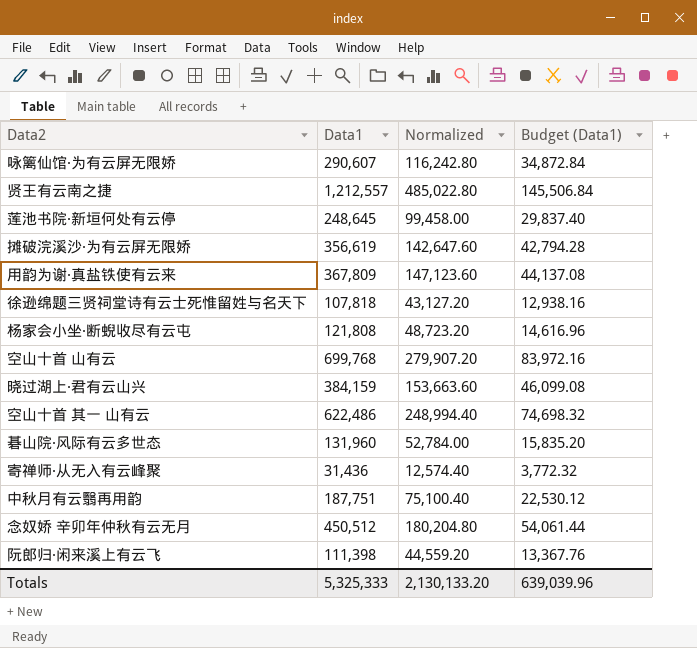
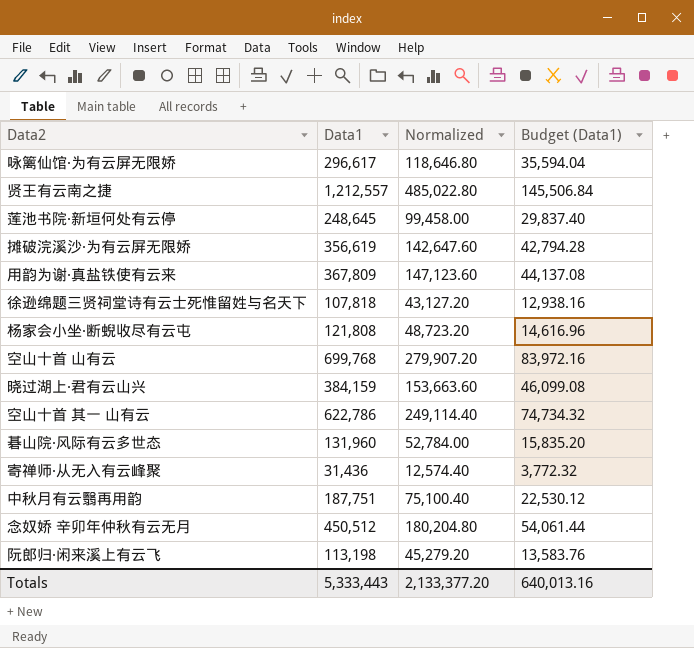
咏篱仙馆·为有云屏无限娇 | Data1: 290,607 -> 296,617
咏篱仙馆·为有云屏无限娇 | Normalized: 116,242.80 -> 118,646.80
咏篱仙馆·为有云屏无限娇 | Budget (Data1): 34,872.84 -> 35,594.04
空山十首 其一 山有云 | Data1: 622,486 -> 622,786
空山十首 其一 山有云 | Normalized: 248,994.40 -> 249,114.40
空山十首 其一 山有云 | Budget (Data1): 74,698.32 -> 74,734.32
阮郎归·闲来溪上有云飞 | Data1: 111,398 -> 113,198
阮郎归·闲来溪上有云飞 | Normalized: 44,559.20 -> 45,279.20
阮郎归·闲来溪上有云飞 | Budget (Data1): 13,367.76 -> 13,583.76
Totals | Data1: 5,325,333 -> 5,333,443
Totals | Normalized: 2,130,133.20 -> 2,133,377.20
Totals | Budget (Data1): 639,039.96 -> 640,013.16

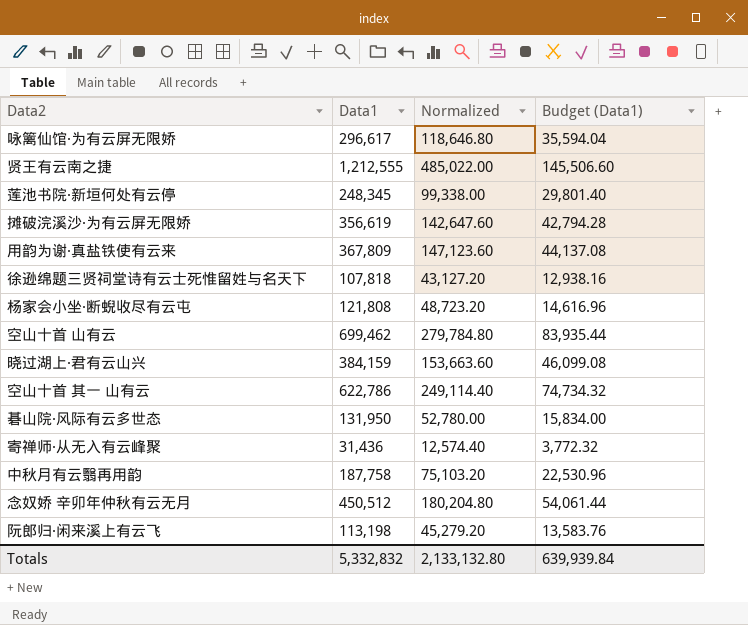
贤王有云南之捷 | Data1: 1,212,557 -> 1,212,555
贤王有云南之捷 | Normalized: 485,022.80 -> 485,022.00
贤王有云南之捷 | Budget (Data1): 145,506.84 -> 145,506.60
莲池书院·新垣何处有云停 | Data1: 248,645 -> 248,345
莲池书院·新垣何处有云停 | Normalized: 99,458.00 -> 99,338.00
莲池书院·新垣何处有云停 | Budget (Data1): 29,837.40 -> 29,801.40
空山十首 山有云 | Data1: 699,768 -> 699,462
空山十首 山有云 | Normalized: 279,907.20 -> 279,784.80
空山十首 山有云 | Budget (Data1): 83,972.16 -> 83,935.44
碁山院·风际有云多世态 | Data1: 131,960 -> 131,950
碁山院·风际有云多世态 | Normalized: 52,784.00 -> 52,780.00
碁山院·风际有云多世态 | Budget (Data1): 15,835.20 -> 15,834.00
中秋月有云翳再用韵 | Data1: 187,751 -> 187,758
中秋月有云翳再用韵 | Normalized: 75,100.40 -> 75,103.20
中秋月有云翳再用韵 | Budget (Data1): 22,530.12 -> 22,530.96
Totals | Data1: 5,333,443 -> 5,332,832
Totals | Normalized: 2,133,377.20 -> 2,133,132.80
Totals | Budget (Data1): 640,013.16 -> 639,939.84

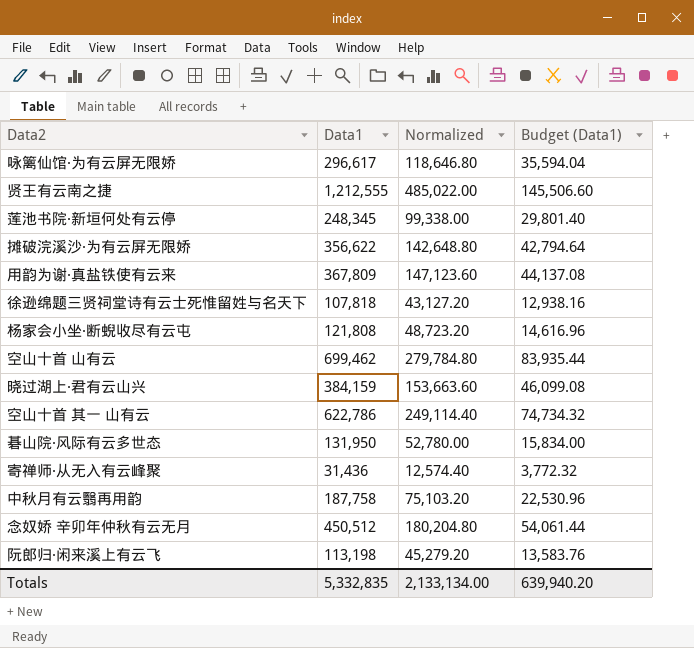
摊破浣溪沙·为有云屏无限娇 | Data1: 356,619 -> 356,622
摊破浣溪沙·为有云屏无限娇 | Normalized: 142,647.60 -> 142,648.80
摊破浣溪沙·为有云屏无限娇 | Budget (Data1): 42,794.28 -> 42,794.64
Totals | Data1: 5,332,832 -> 5,332,835
Totals | Normalized: 2,133,132.80 -> 2,133,134.00
Totals | Budget (Data1): 639,939.84 -> 639,940.20

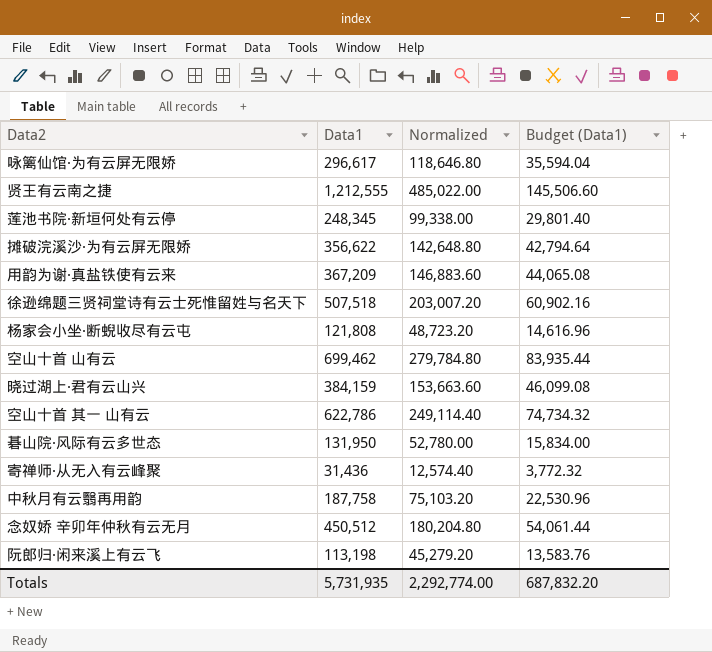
用韵为谢·真盐铁使有云来 | Data1: 367,809 -> 367,209
用韵为谢·真盐铁使有云来 | Normalized: 147,123.60 -> 146,883.60
用韵为谢·真盐铁使有云来 | Budget (Data1): 44,137.08 -> 44,065.08
徐逊绵题三贤祠堂诗有云士死惟留姓与名天下 | Data1: 107,818 -> 507,518
徐逊绵题三贤祠堂诗有云士死惟留姓与名天下 | Normalized: 43,127.20 -> 203,007.20
徐逊绵题三贤祠堂诗有云士死惟留姓与名天下 | Budget (Data1): 12,938.16 -> 60,902.16
Totals | Data1: 5,332,835 -> 5,731,935
Totals | Normalized: 2,133,134.00 -> 2,292,774.00
Totals | Budget (Data1): 639,940.20 -> 687,832.20

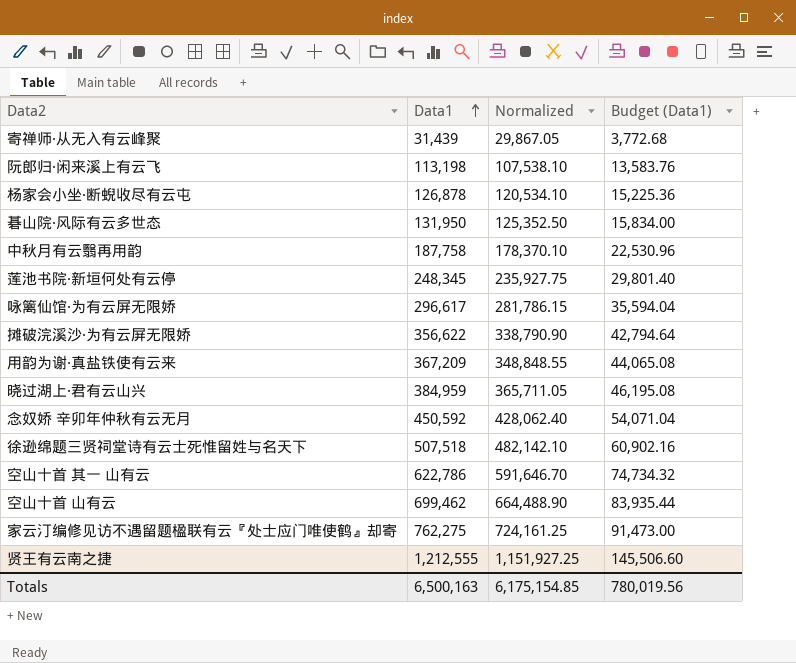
row order: none -> Data1 ascending
column Normalized | formula: [Data1] * 0.4 -> [Data1] * 0.95
寄禅师·从无入有云峰聚 | Data1: 31,436 -> 31,439
寄禅师·从无入有云峰聚 | Budget (Data1): 3,772.32 -> 3,772.68
杨家会小坐·断蜺收尽有云屯 | Data1: 121,808 -> 126,878
杨家会小坐·断蜺收尽有云屯 | Budget (Data1): 14,616.96 -> 15,225.36
晓过湖上·君有云山兴 | Data1: 384,159 -> 384,959
晓过湖上·君有云山兴 | Budget (Data1): 46,099.08 -> 46,195.08
念奴娇 辛卯年仲秋有云无月 | Data1: 450,512 -> 450,592
念奴娇 辛卯年仲秋有云无月 | Budget (Data1): 54,061.44 -> 54,071.04
row 家云汀编修见访不遇留题楹联有云『处士应门唯使鹤』却寄: none -> 762,275 | 724,161.25 | 91,473.00
Totals | Data1: 5,731,935 -> 6,500,163
Totals | Normalized: 2,292,774.00 -> 6,175,154.85
Totals | Budget (Data1): 687,832.20 -> 780,019.56

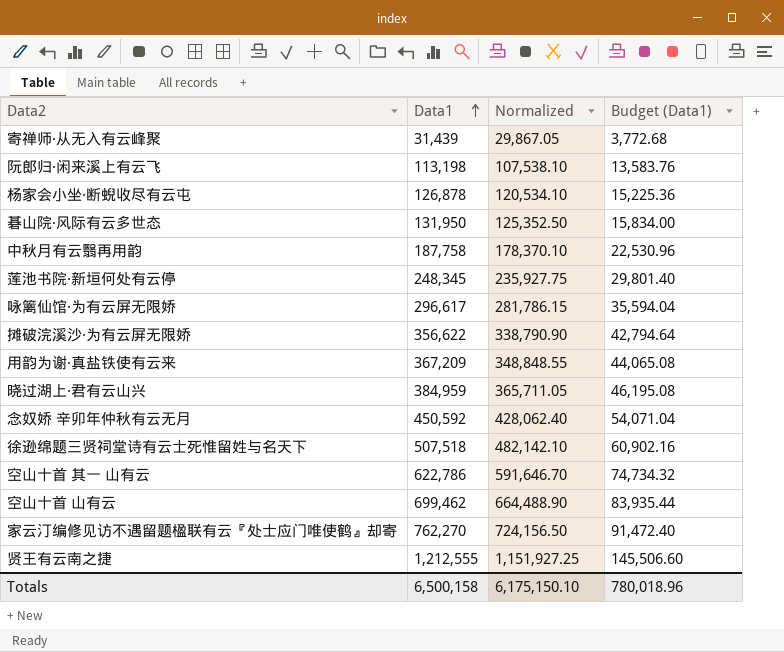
家云汀编修见访不遇留题楹联有云『处士应门唯使鹤』却寄 | Data1: 762,275 -> 762,270
家云汀编修见访不遇留题楹联有云『处士应门唯使鹤』却寄 | Normalized: 724,161.25 -> 724,156.50
家云汀编修见访不遇留题楹联有云『处士应门唯使鹤』却寄 | Budget (Data1): 91,473.00 -> 91,472.40
Totals | Data1: 6,500,163 -> 6,500,158
Totals | Normalized: 6,175,154.85 -> 6,175,150.10
Totals | Budget (Data1): 780,019.56 -> 780,018.96

